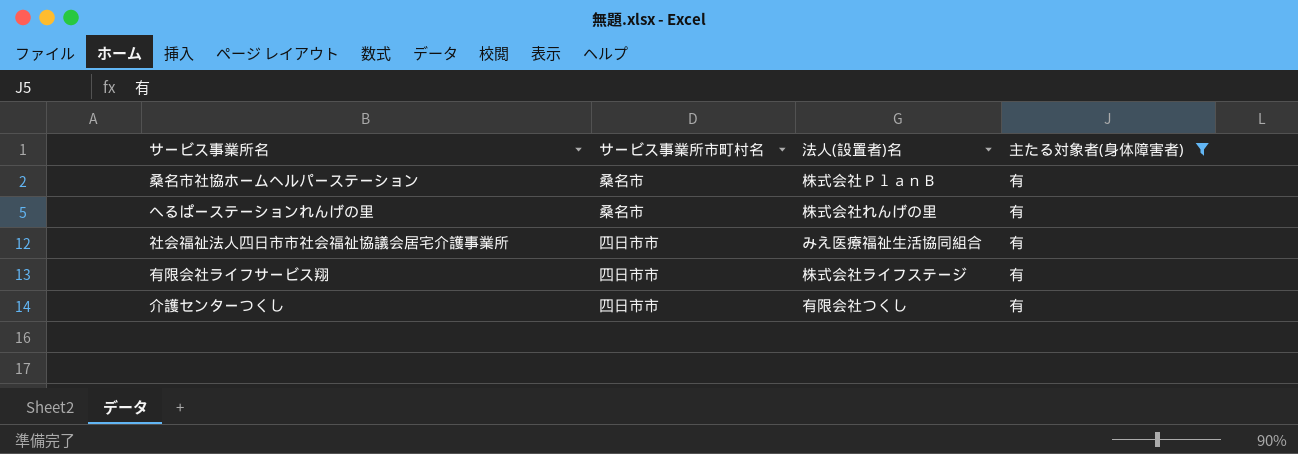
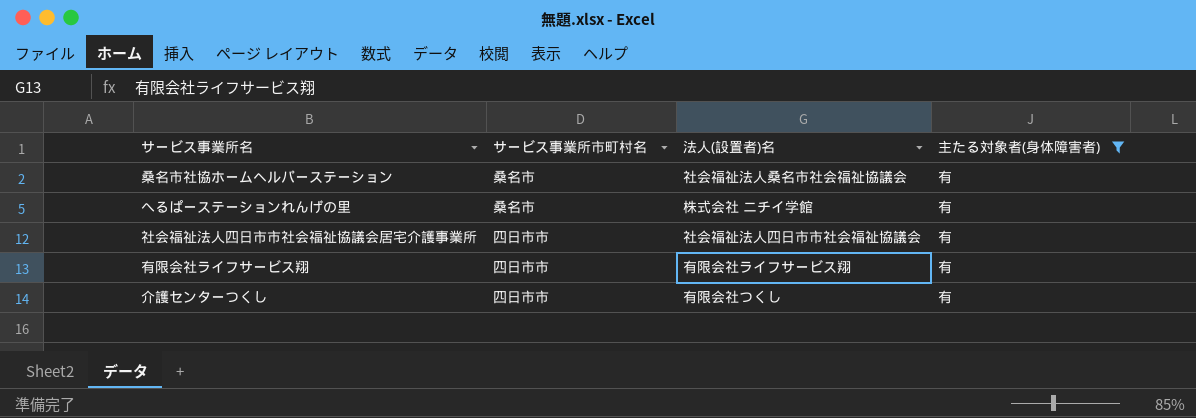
桑名市社協ホームヘルパーステーション | 法人(設置者)名: 株式会社ＰｌａｎＢ -> 社会福祉法人桑名市社会福祉協議会
へるぱーステーションれんげの里 | 法人(設置者)名: 株式会社れんげの里 -> 株式会社 ニチイ学館
社会福祉法人四日市市社会福祉協議会居宅介護事業所 | 法人(設置者)名: みえ医療福祉生活協同組合 -> 社会福祉法人四日市市社会福祉協議会
有限会社ライフサービス翔 | 法人(設置者)名: 株式会社ライフステージ -> 有限会社ライフサービス翔

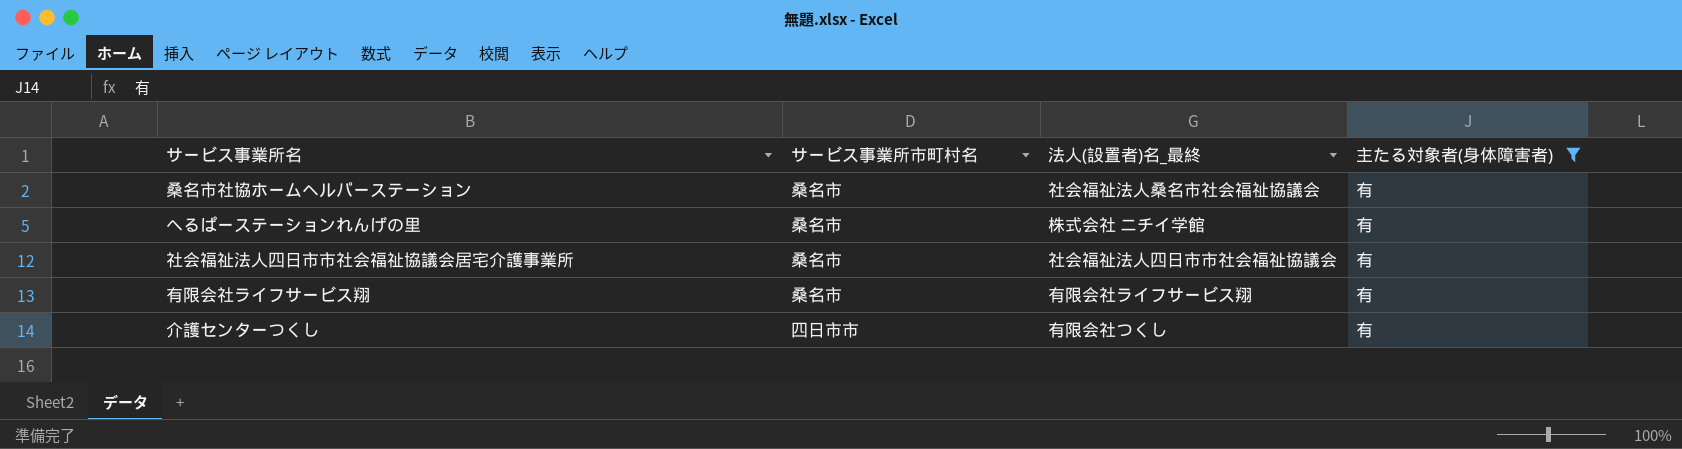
column name: 法人(設置者)名 -> 法人(設置者)名_最終
社会福祉法人四日市市社会福祉協議会居宅介護事業所 | サービス事業所市町村名: 四日市市 -> 桑名市
有限会社ライフサービス翔 | サービス事業所市町村名: 四日市市 -> 桑名市

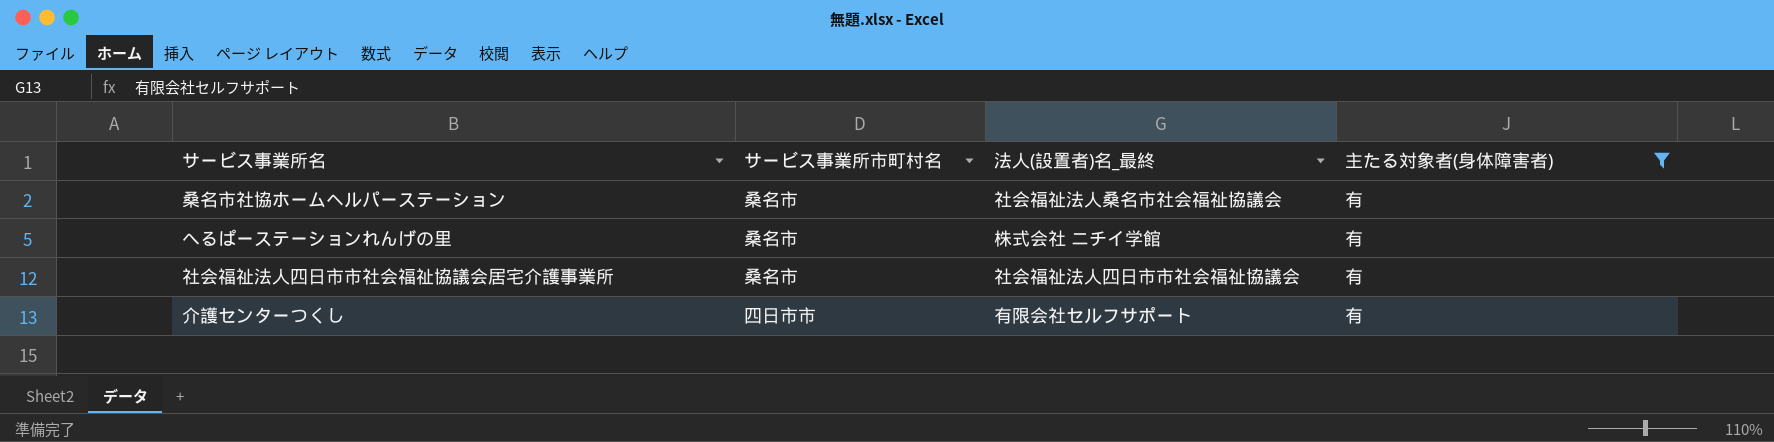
row 有限会社ライフサービス翔: 桑名市 | 有限会社ライフサービス翔 | 有 -> none
介護センターつくし | 法人(設置者)名_最終: 有限会社つくし -> 有限会社セルフサポート

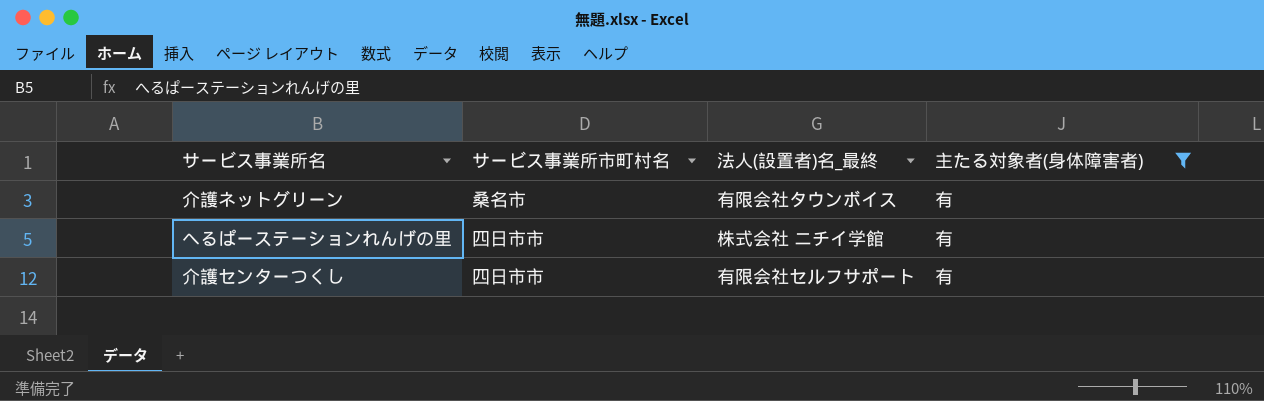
row 桑名市社協ホームヘルパーステーション: 桑名市 | 社会福祉法人桑名市社会福祉協議会 | 有 -> none
row 社会福祉法人四日市市社会福祉協議会居宅介護事業所: 桑名市 | 社会福祉法人四日市市社会福祉協議会 | 有 -> none
row 介護ネットグリーン: none -> 桑名市 | 有限会社タウンボイス | 有
へるぱーステーションれんげの里 | サービス事業所市町村名: 桑名市 -> 四日市市

